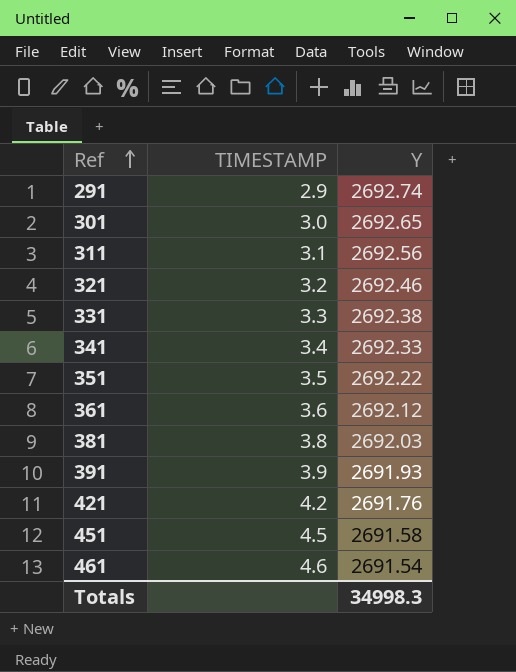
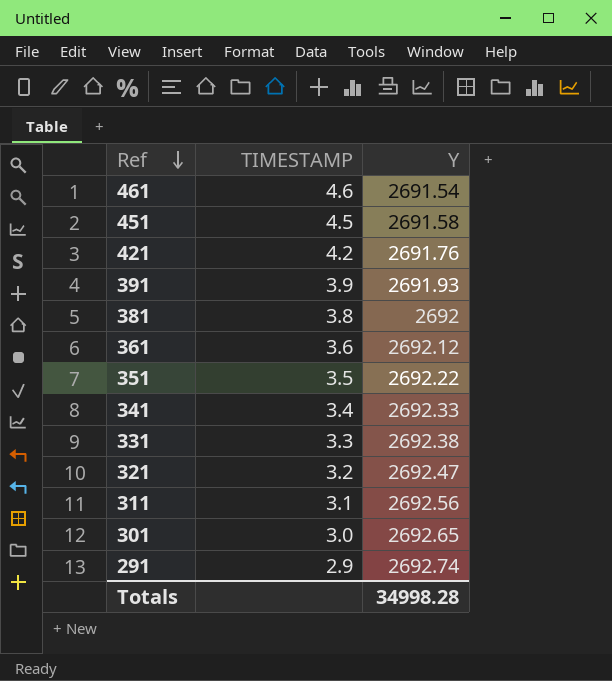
row order: Ref ascending -> Ref descending
381 | Y: 2692.03 -> 2692
321 | Y: 2692.46 -> 2692.47
Totals | Y: 34998.3 -> 34998.28

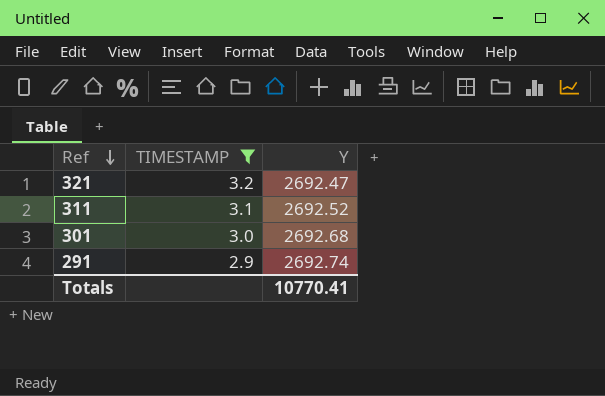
filter: none -> TIMESTAMP <= 3.2
311 | Y: 2692.56 -> 2692.52
301 | Y: 2692.65 -> 2692.68
Totals | Y: 34998.28 -> 10770.41

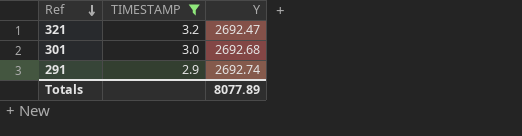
row 311: 3.1 | 2692.52 -> none
Totals | Y: 10770.41 -> 8077.89

